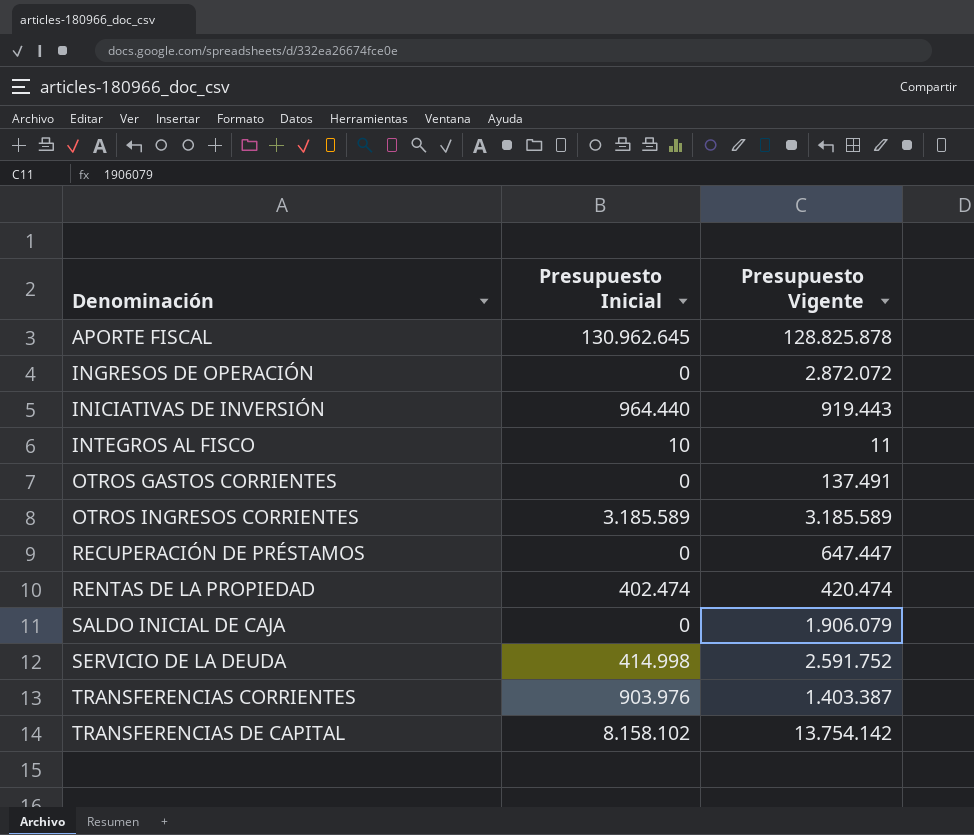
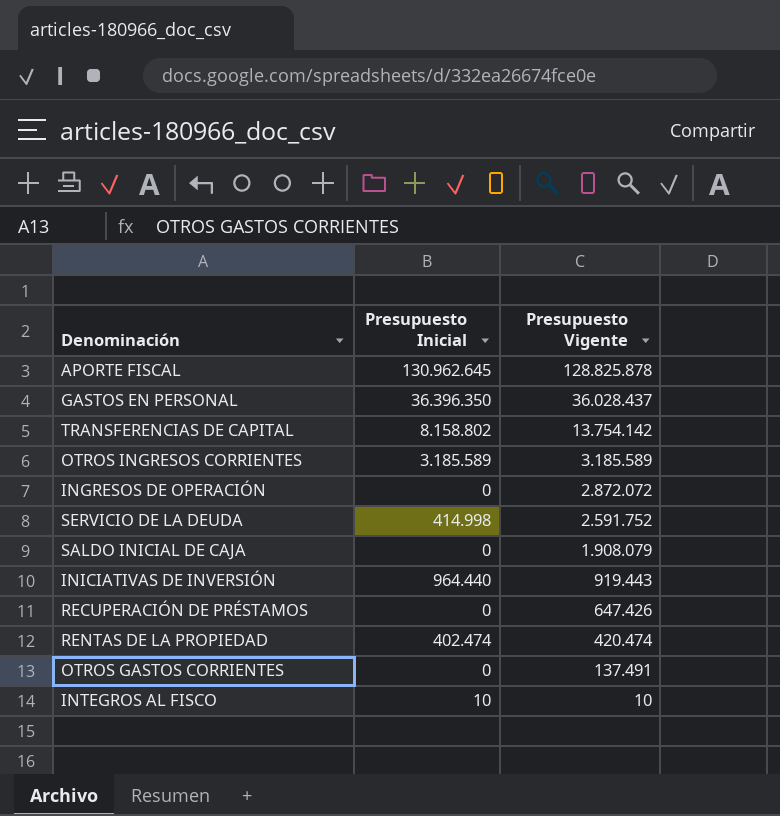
row order: Denominación ascending -> Presupuesto Vigente descending
row TRANSFERENCIAS CORRIENTES: 903.976 | 1.403.387 -> none
row GASTOS EN PERSONAL: none -> 36.396.350 | 36.028.437
TRANSFERENCIAS DE CAPITAL | Presupuesto Inicial: 8.158.102 -> 8.158.802
SALDO INICIAL DE CAJA | Presupuesto Vigente: 1.906.079 -> 1.908.079
RECUPERACIÓN DE PRÉSTAMOS | Presupuesto Vigente: 647.447 -> 647.426
INTEGROS AL FISCO | Presupuesto Vigente: 11 -> 10

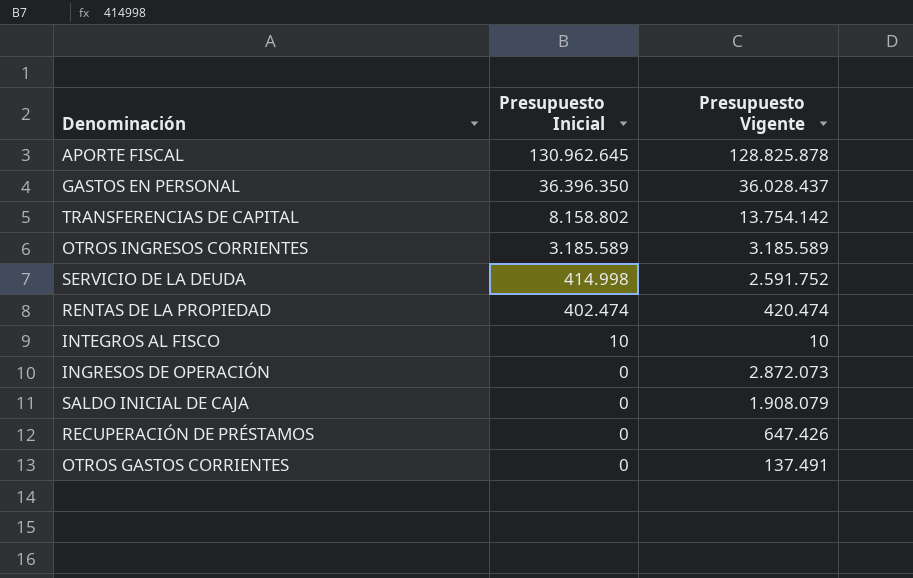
row order: Presupuesto Vigente descending -> Presupuesto Inicial descending
row INICIATIVAS DE INVERSIÓN: 964.440 | 919.443 -> none
INGRESOS DE OPERACIÓN | Presupuesto Vigente: 2.872.072 -> 2.872.073

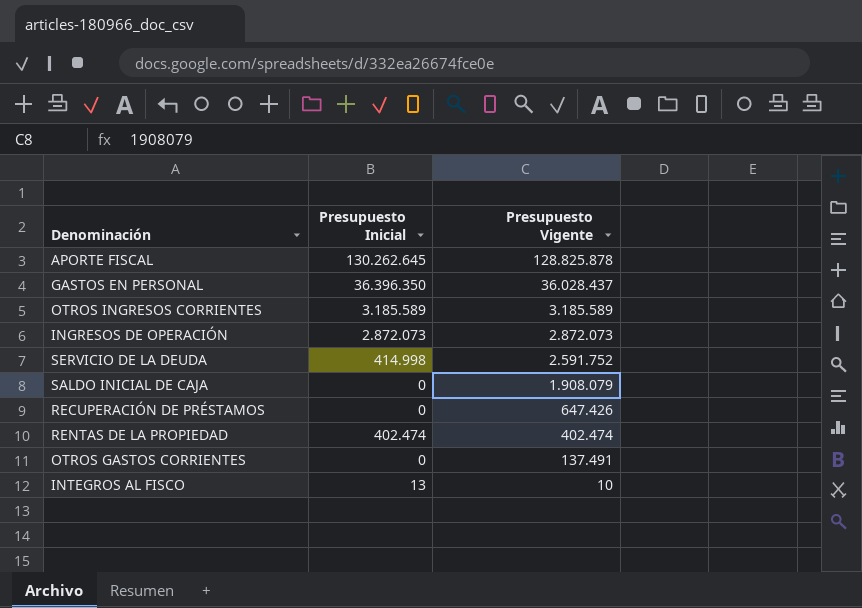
row order: Presupuesto Inicial descending -> Presupuesto Vigente descending
row TRANSFERENCIAS DE CAPITAL: 8.158.802 | 13.754.142 -> none
APORTE FISCAL | Presupuesto Inicial: 130.962.645 -> 130.262.645
INGRESOS DE OPERACIÓN | Presupuesto Inicial: 0 -> 2.872.073
RENTAS DE LA PROPIEDAD | Presupuesto Vigente: 420.474 -> 402.474
INTEGROS AL FISCO | Presupuesto Inicial: 10 -> 13

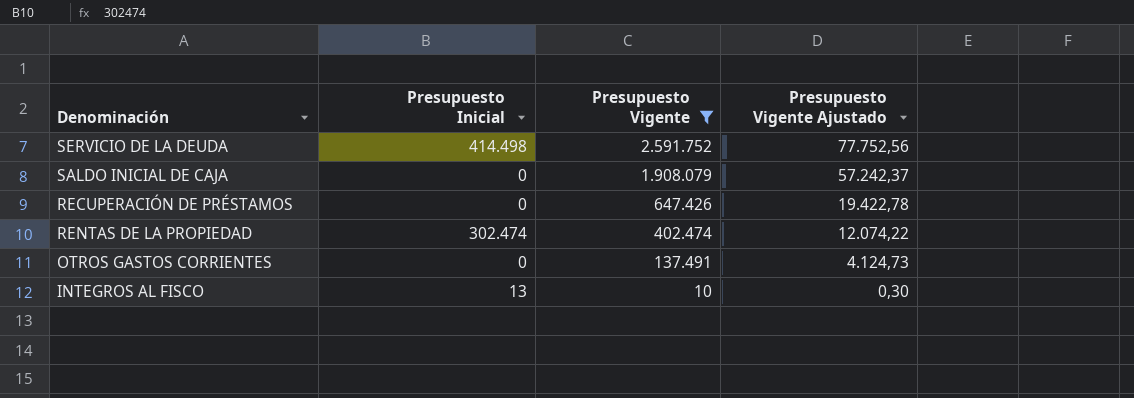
filter: none -> Presupuesto Vigente <= 2.591.752
column Presupuesto Vigente Ajustado | formula: none -> [Presupuesto Vigente] * 0,03
SERVICIO DE LA DEUDA | Presupuesto Inicial: 414.998 -> 414.498
RENTAS DE LA PROPIEDAD | Presupuesto Inicial: 402.474 -> 302.474

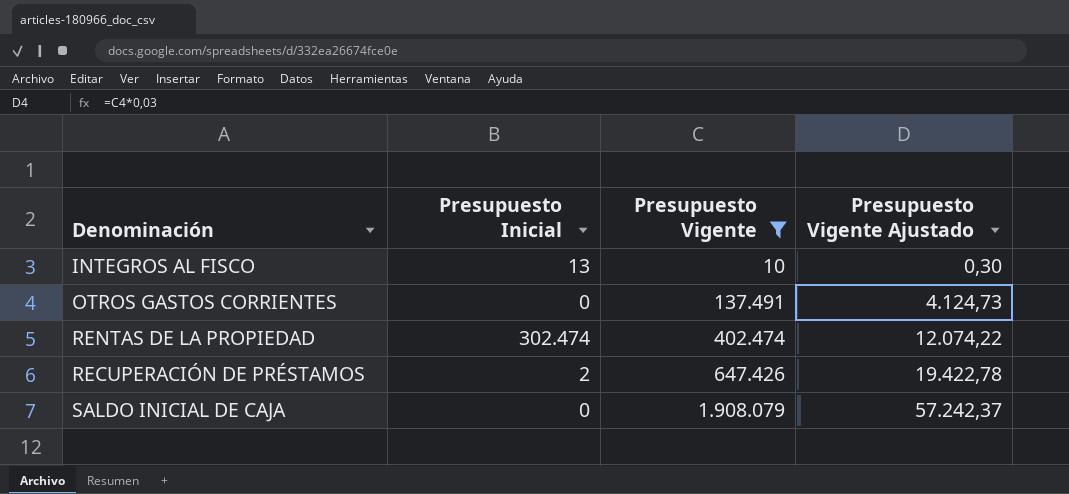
row order: Presupuesto Vigente descending -> Presupuesto Vigente ascending
row SERVICIO DE LA DEUDA: 414.498 | 2.591.752 | 77.752,56 -> none
RECUPERACIÓN DE PRÉSTAMOS | Presupuesto Inicial: 0 -> 2

